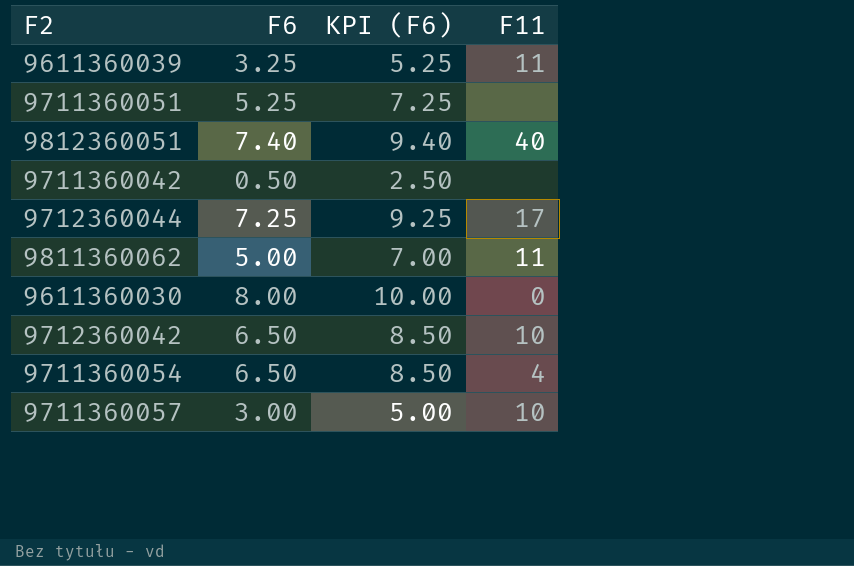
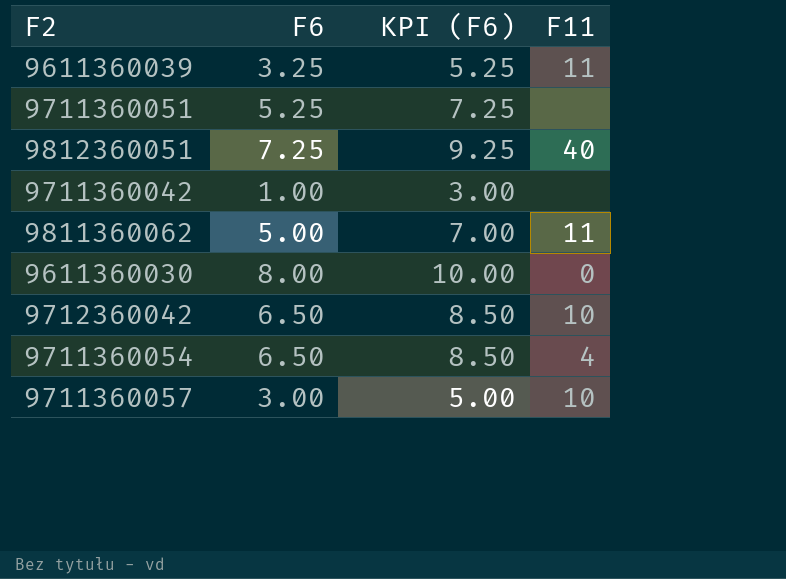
row 9712360044: 7.25 | 9.25 | 17 -> none
9812360051 | F6: 7.40 -> 7.25
9812360051 | KPI (F6): 9.40 -> 9.25
9711360042 | F6: 0.50 -> 1.00
9711360042 | KPI (F6): 2.50 -> 3.00

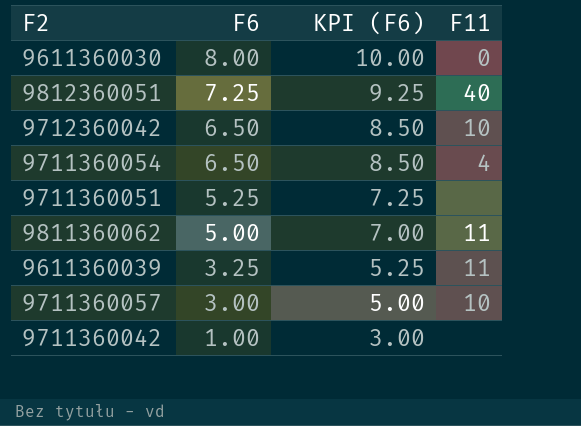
row order: none -> F6 descending

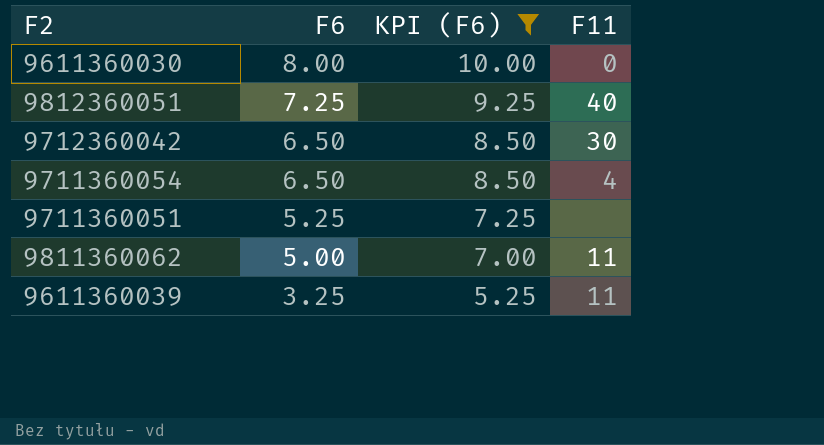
filter: none -> KPI (F6) >= 5.25
9712360042 | F11: 10 -> 30

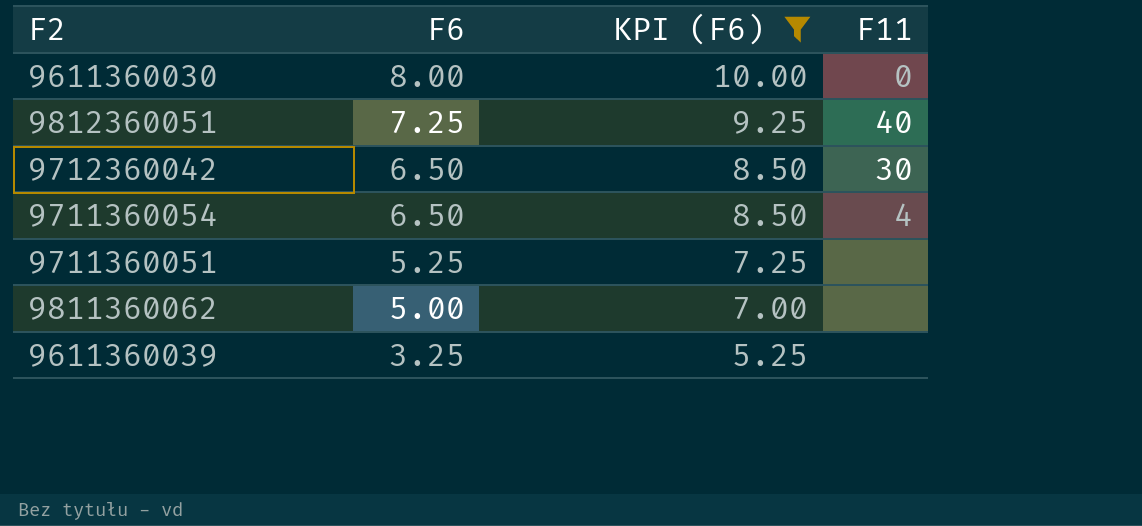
9811360062 | F11: 11 -> none
9611360039 | F11: 11 -> none

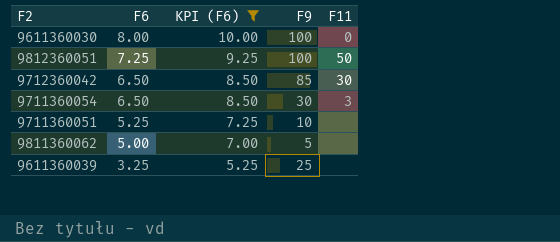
column F9 | position: none -> 4
9812360051 | F11: 40 -> 50
9711360054 | F11: 4 -> 3

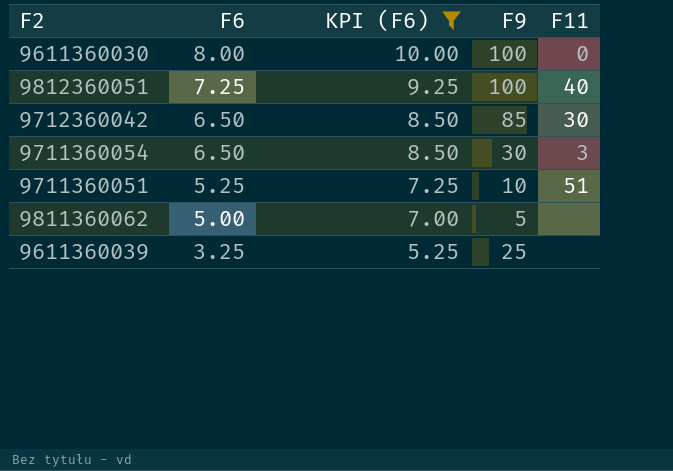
9812360051 | F11: 50 -> 40
9711360051 | F11: none -> 51

